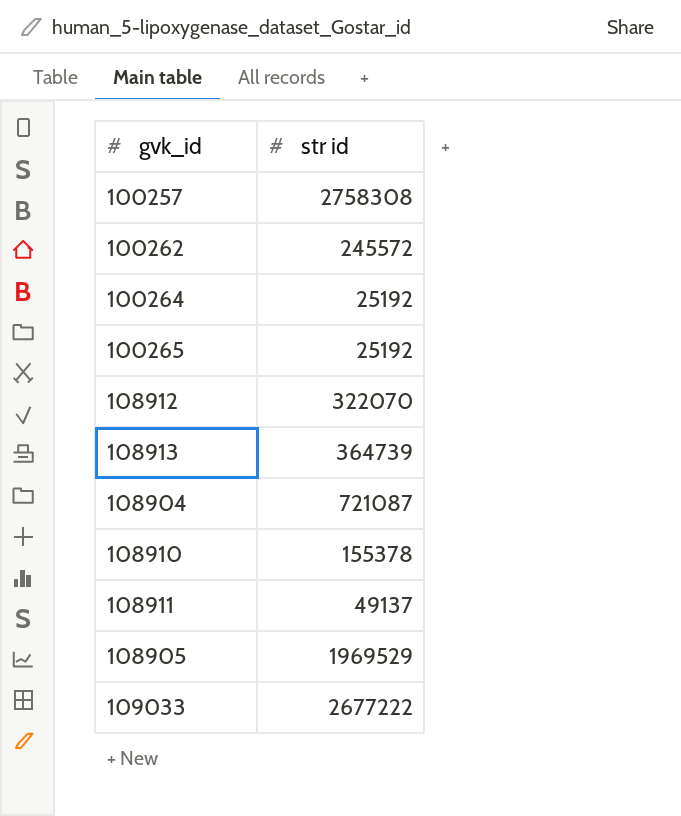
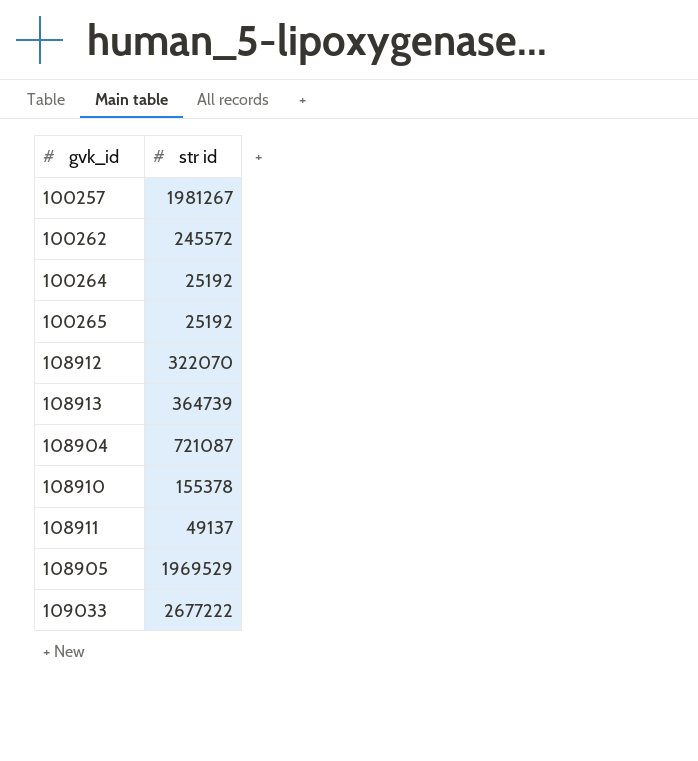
100257 | str id: 2758308 -> 1981267

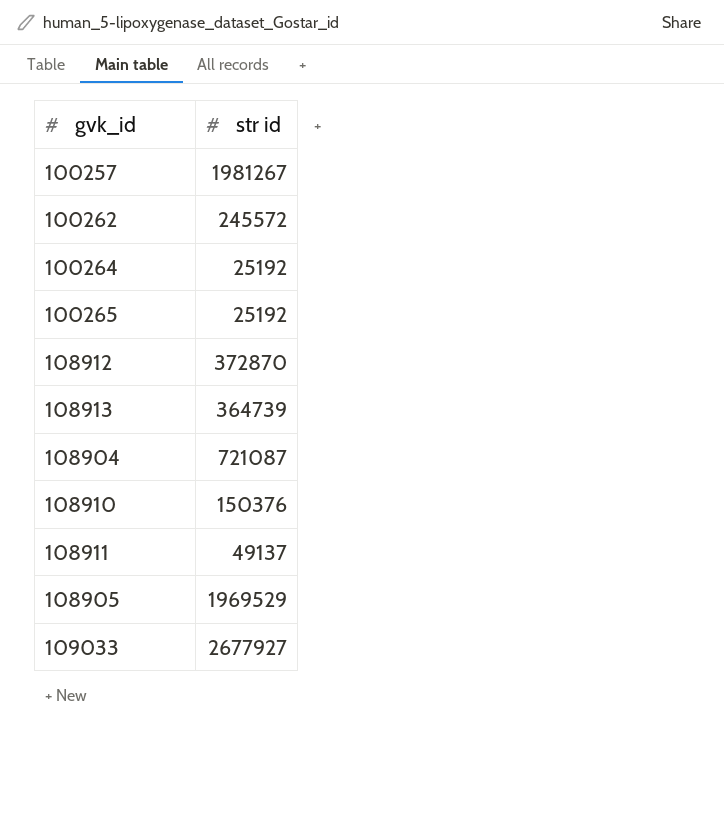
108912 | str id: 322070 -> 372870
108910 | str id: 155378 -> 150376
109033 | str id: 2677222 -> 2677927

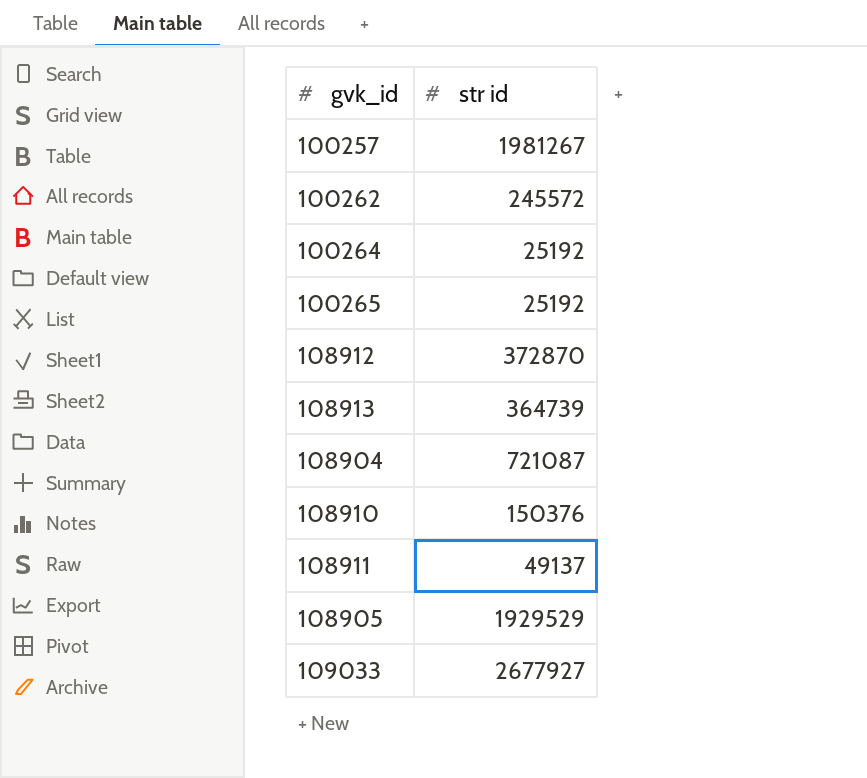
108905 | str id: 1969529 -> 1929529

